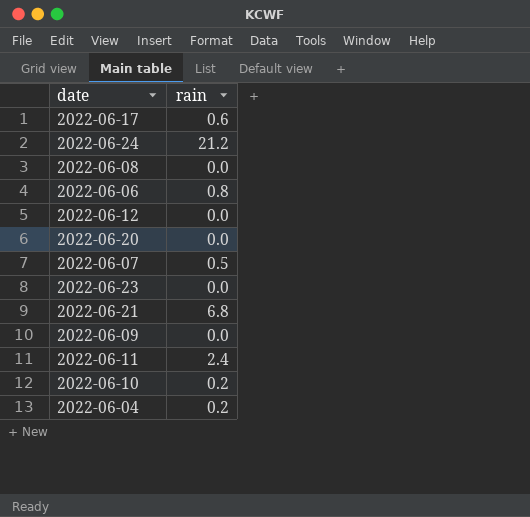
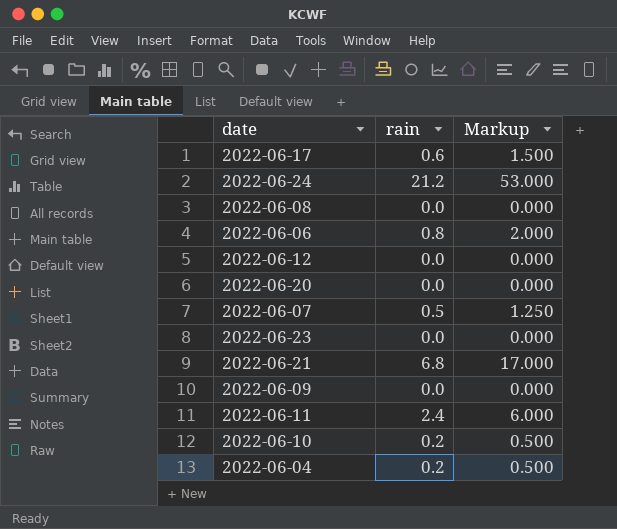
column Markup | formula: none -> [rain] * 2.5

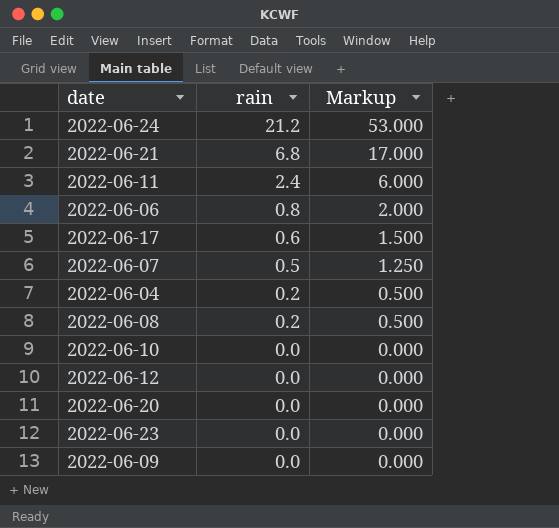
row order: none -> rain descending
2022-06-08 | rain: 0.0 -> 0.2
2022-06-08 | Markup: 0.000 -> 0.500
2022-06-10 | rain: 0.2 -> 0.0
2022-06-10 | Markup: 0.500 -> 0.000

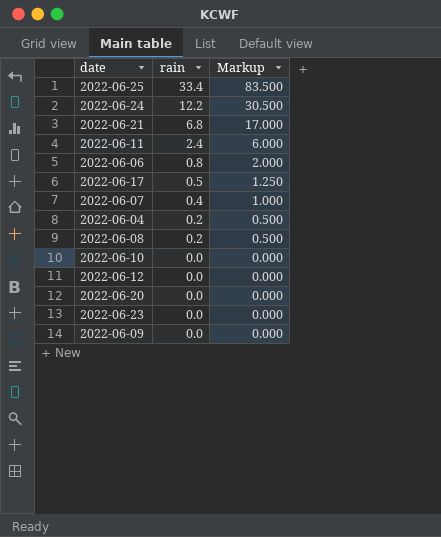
row 2022-06-25: none -> 33.4 | 83.500
2022-06-24 | rain: 21.2 -> 12.2
2022-06-24 | Markup: 53.000 -> 30.500
2022-06-17 | rain: 0.6 -> 0.5
2022-06-17 | Markup: 1.500 -> 1.250
2022-06-07 | rain: 0.5 -> 0.4
2022-06-07 | Markup: 1.250 -> 1.000

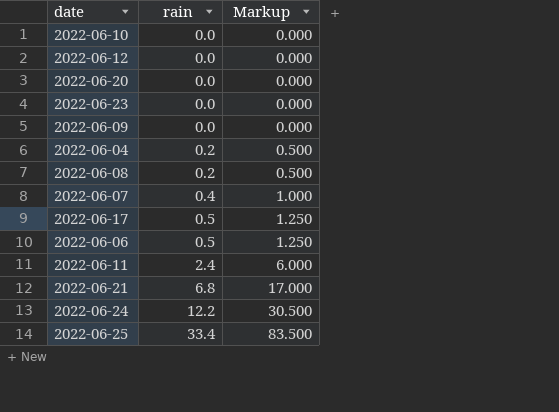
row order: rain descending -> rain ascending
2022-06-06 | rain: 0.8 -> 0.5
2022-06-06 | Markup: 2.000 -> 1.250

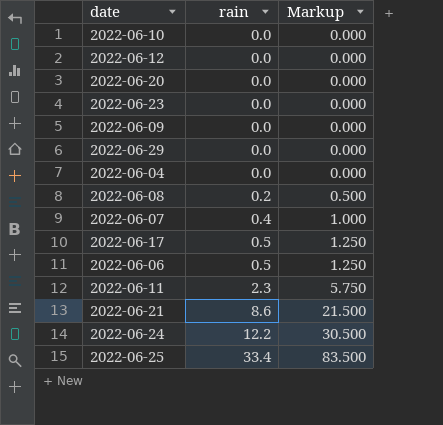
row 2022-06-29: none -> 0.0 | 0.000
2022-06-04 | rain: 0.2 -> 0.0
2022-06-04 | Markup: 0.500 -> 0.000
2022-06-11 | rain: 2.4 -> 2.3
2022-06-11 | Markup: 6.000 -> 5.750
2022-06-21 | rain: 6.8 -> 8.6
2022-06-21 | Markup: 17.000 -> 21.500

